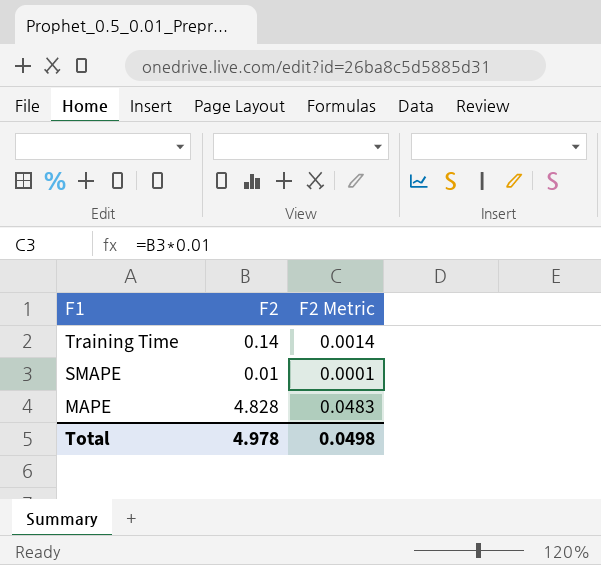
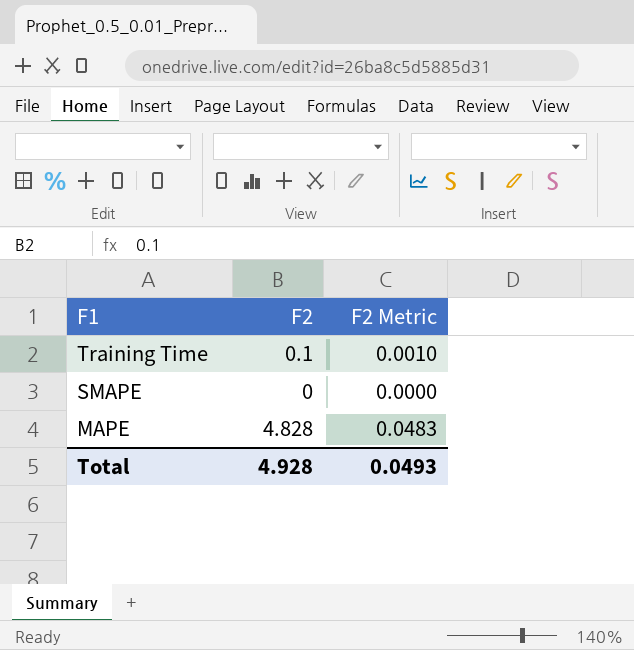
Training Time | F2: 0.14 -> 0.1
Training Time | F2 Metric: 0.0014 -> 0.0010
SMAPE | F2: 0.01 -> 0
SMAPE | F2 Metric: 0.0001 -> 0.0000
Total | F2: 4.978 -> 4.928
Total | F2 Metric: 0.0498 -> 0.0493

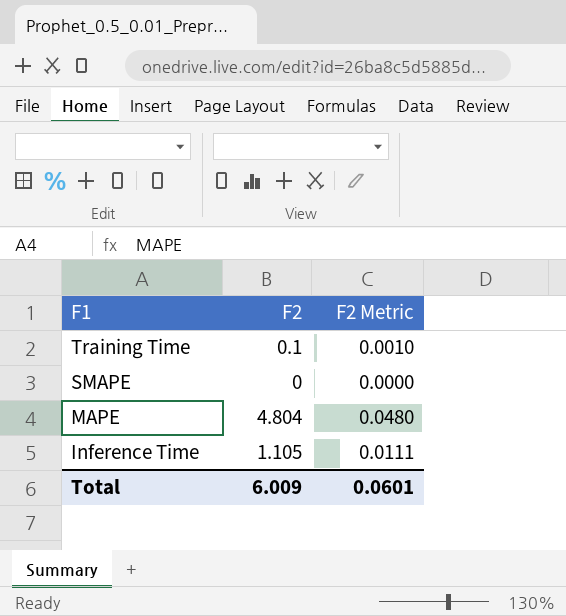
MAPE | F2: 4.828 -> 4.804
MAPE | F2 Metric: 0.0483 -> 0.0480
row Inference Time: none -> 1.105 | 0.0111
Total | F2: 4.928 -> 6.009
Total | F2 Metric: 0.0493 -> 0.0601

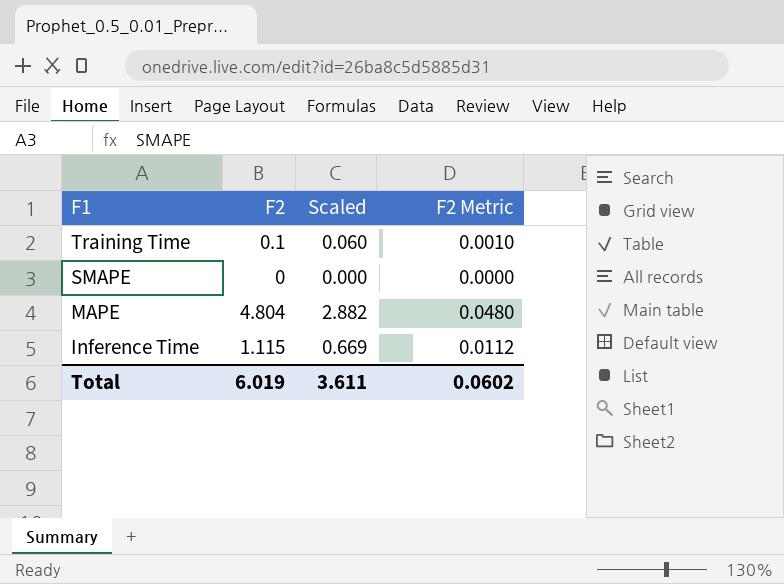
column Scaled | formula: none -> [F2] * 0.6
Inference Time | F2: 1.105 -> 1.115
Inference Time | F2 Metric: 0.0111 -> 0.0112
Total | F2: 6.009 -> 6.019
Total | F2 Metric: 0.0601 -> 0.0602

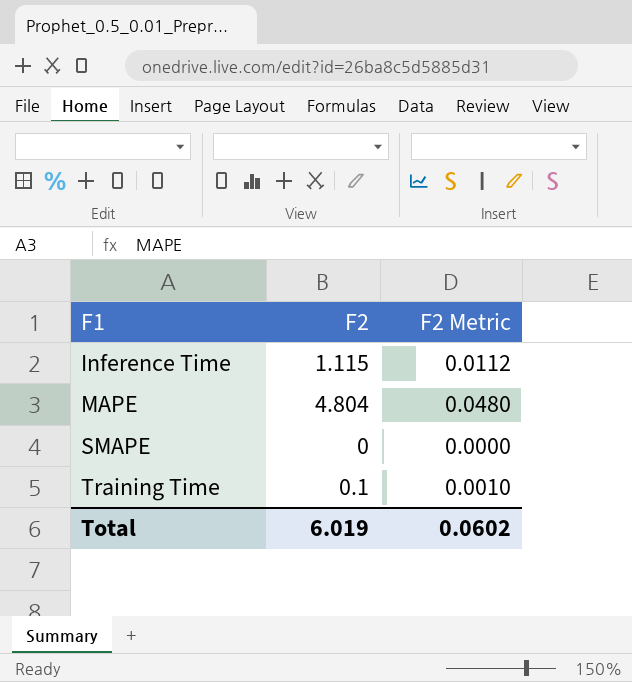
row order: F1 descending -> F1 ascending
column Scaled | formula: [F2] * 0.6 -> none

